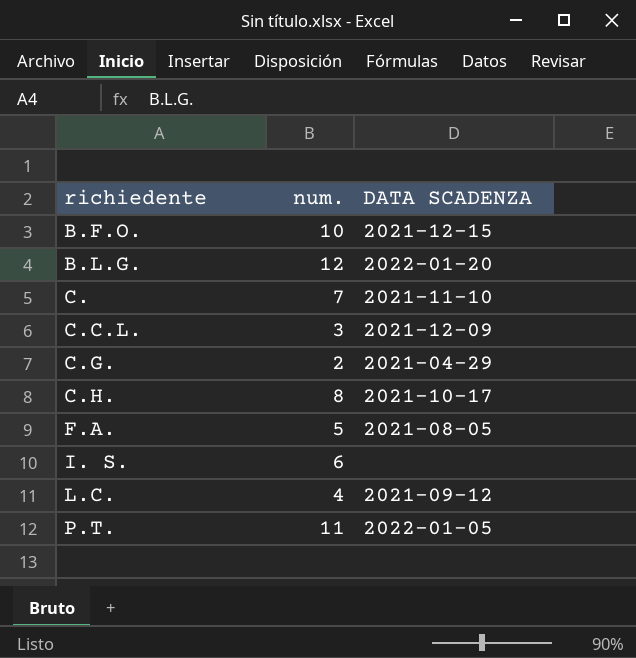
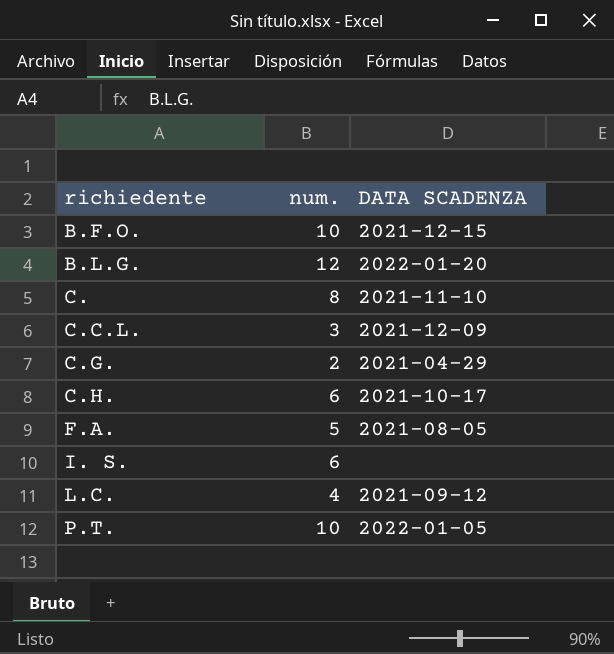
C. | num.: 7 -> 8
C.H. | num.: 8 -> 6
P.T. | num.: 11 -> 10

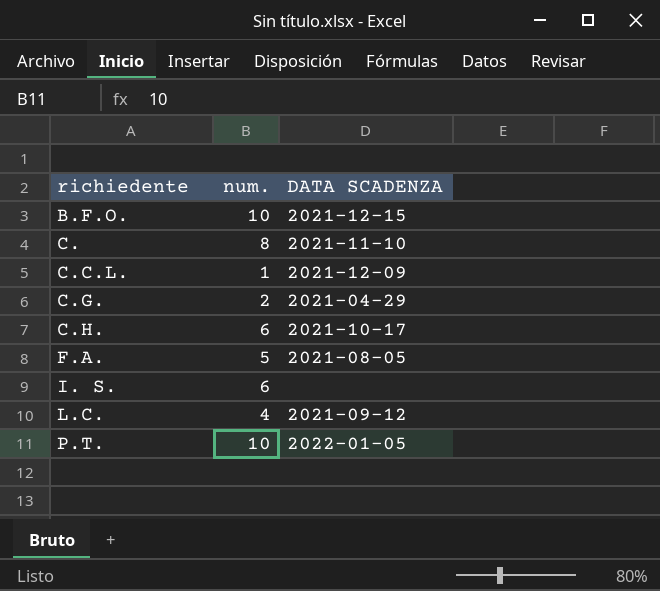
row B.L.G.: 12 | 2022-01-20 -> none
C.C.L. | num.: 3 -> 1

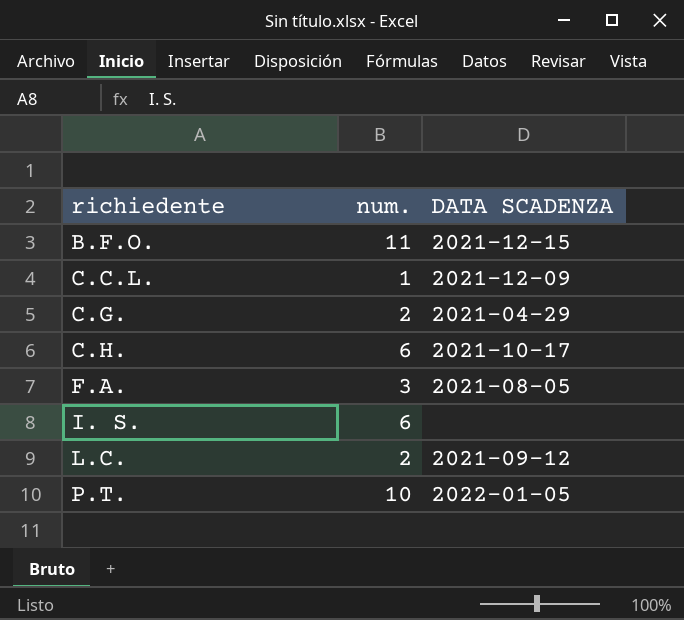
row C.: 8 | 2021-11-10 -> none
B.F.O. | num.: 10 -> 11
F.A. | num.: 5 -> 3
L.C. | num.: 4 -> 2

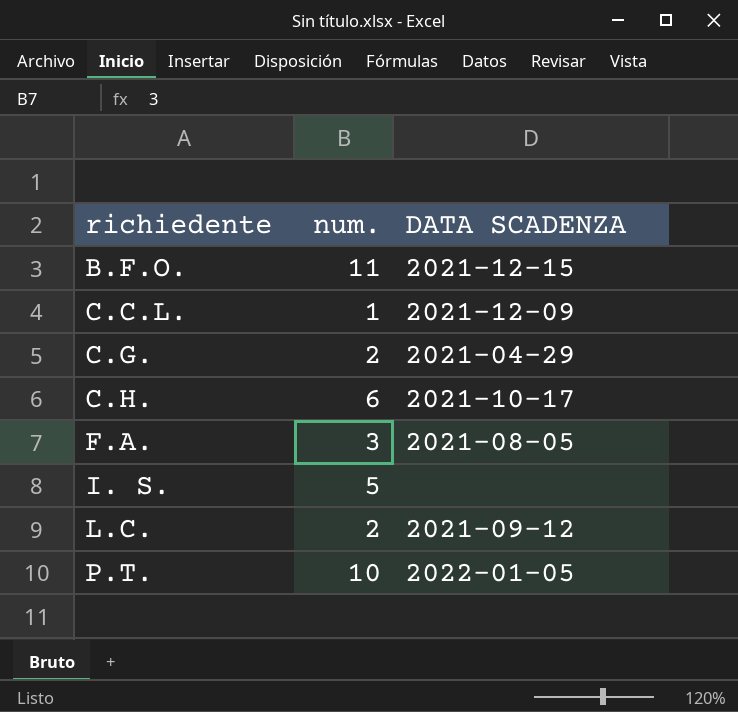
I. S. | num.: 6 -> 5

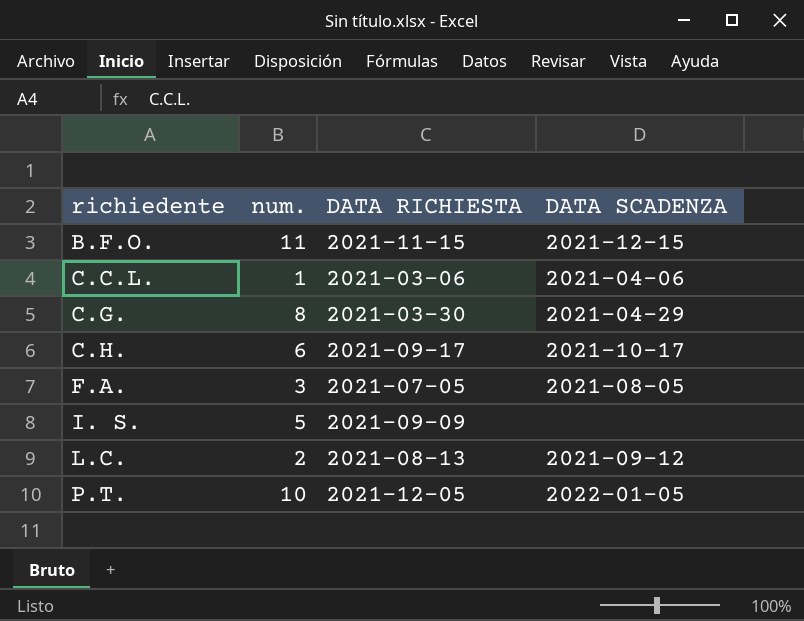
column DATA RICHIESTA | position: none -> 3
C.C.L. | DATA SCADENZA: 2021-12-09 -> 2021-04-06
C.G. | num.: 2 -> 8

